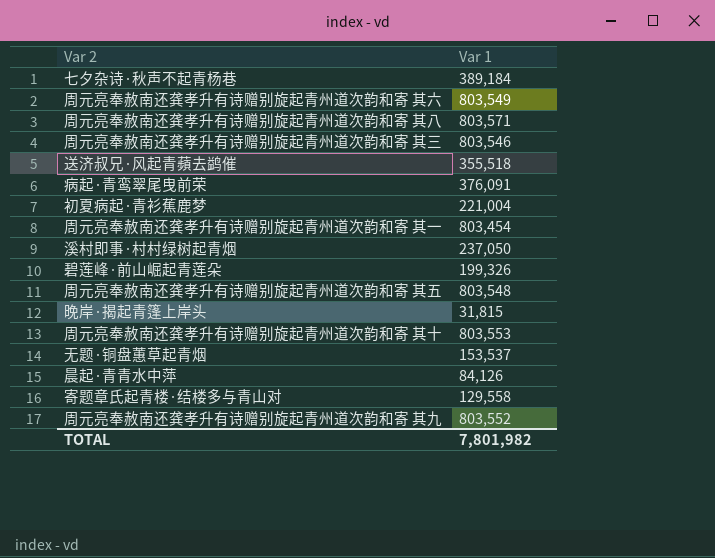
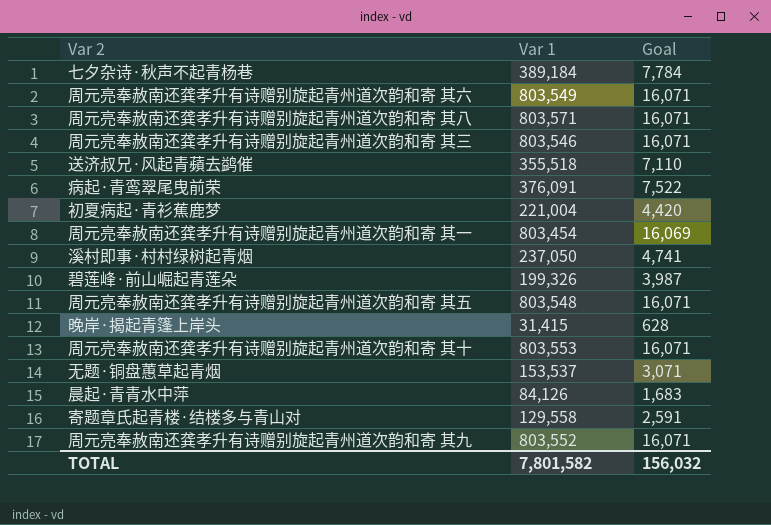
column Goal | formula: none -> [Var 1] * 0.02
晚岸·揭起青篷上岸头 | Var 1: 31,815 -> 31,415
TOTAL | Var 1: 7,801,982 -> 7,801,582

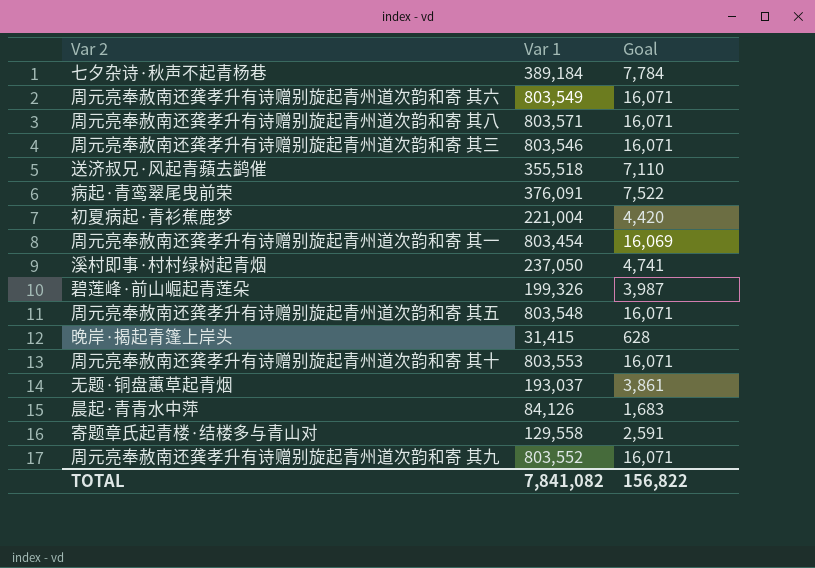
无题·铜盘蕙草起青烟 | Var 1: 153,537 -> 193,037
无题·铜盘蕙草起青烟 | Goal: 3,071 -> 3,861
TOTAL | Var 1: 7,801,582 -> 7,841,082
TOTAL | Goal: 156,032 -> 156,822

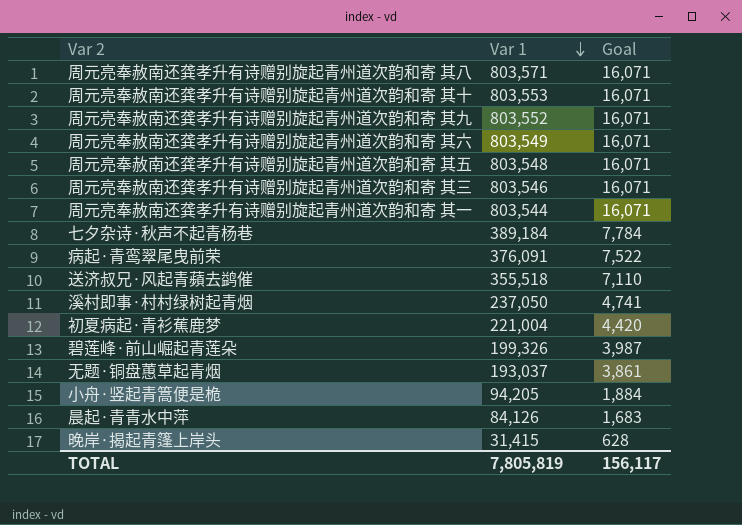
row order: none -> Var 1 descending
row 寄题章氏起青楼·结楼多与青山对: 129,558 | 2,591 -> none
周元亮奉赦南还龚孝升有诗赠别旋起青州道次韵和寄 其一 | Var 1: 803,454 -> 803,544
周元亮奉赦南还龚孝升有诗赠别旋起青州道次韵和寄 其一 | Goal: 16,069 -> 16,071
row 小舟·竖起青篙便是桅: none -> 94,205 | 1,884
TOTAL | Var 1: 7,841,082 -> 7,805,819
TOTAL | Goal: 156,822 -> 156,117

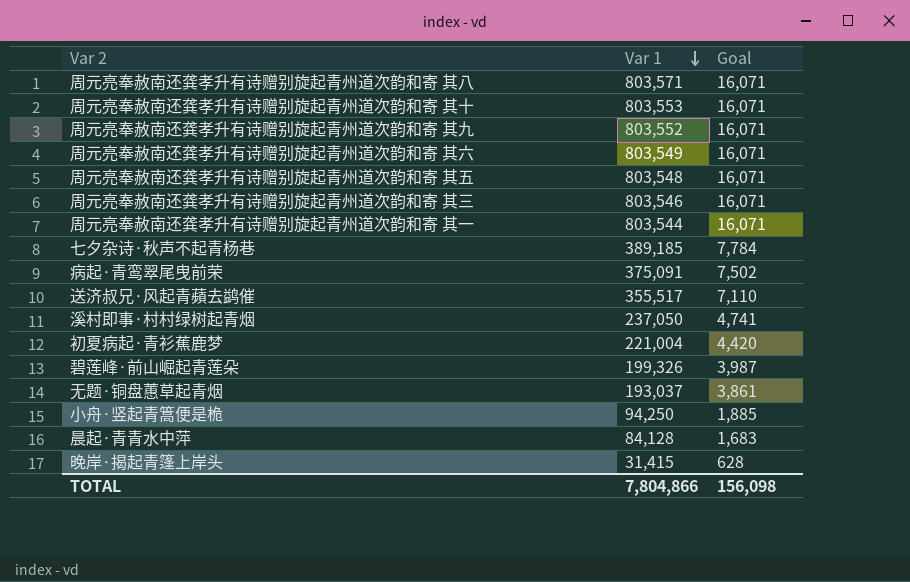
七夕杂诗·秋声不起青杨巷 | Var 1: 389,184 -> 389,185
病起·青鸾翠尾曳前荣 | Var 1: 376,091 -> 375,091
病起·青鸾翠尾曳前荣 | Goal: 7,522 -> 7,502
送济叔兄·风起青蘋去鹢催 | Var 1: 355,518 -> 355,517
小舟·竖起青篙便是桅 | Var 1: 94,205 -> 94,250
小舟·竖起青篙便是桅 | Goal: 1,884 -> 1,885
晨起·青青水中萍 | Var 1: 84,126 -> 84,128
TOTAL | Var 1: 7,805,819 -> 7,804,866
TOTAL | Goal: 156,117 -> 156,098

